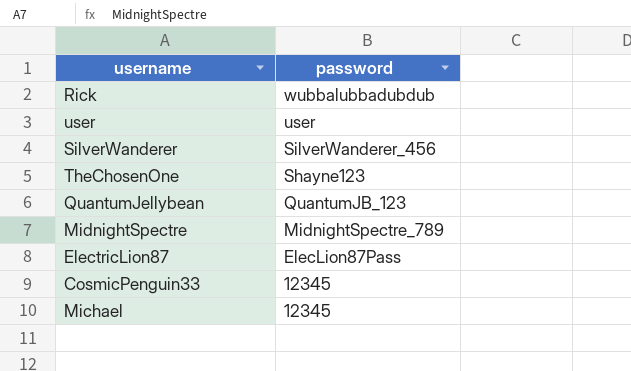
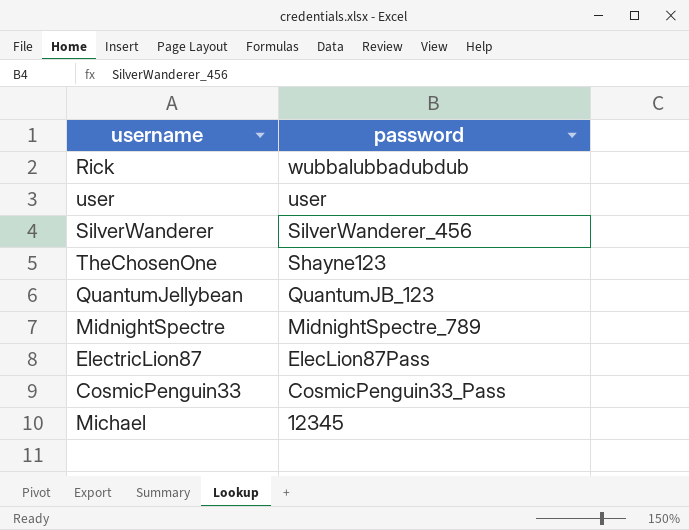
CosmicPenguin33 | password: 12345 -> CosmicPenguin33_Pass

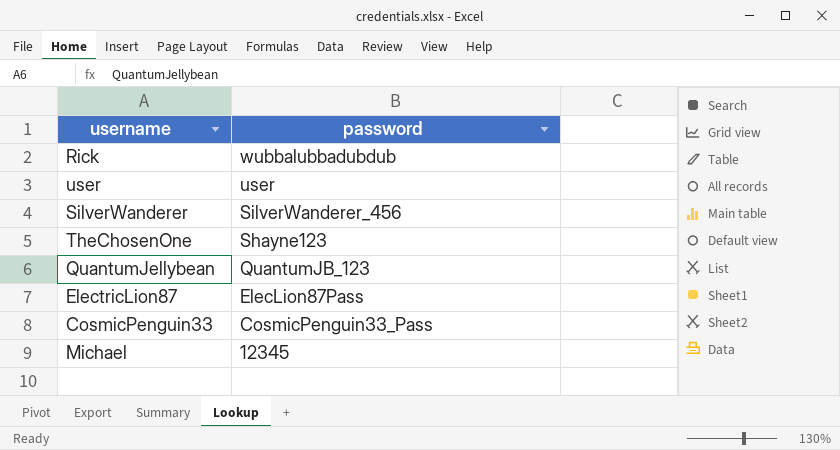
row MidnightSpectre: MidnightSpectre_789 -> none

